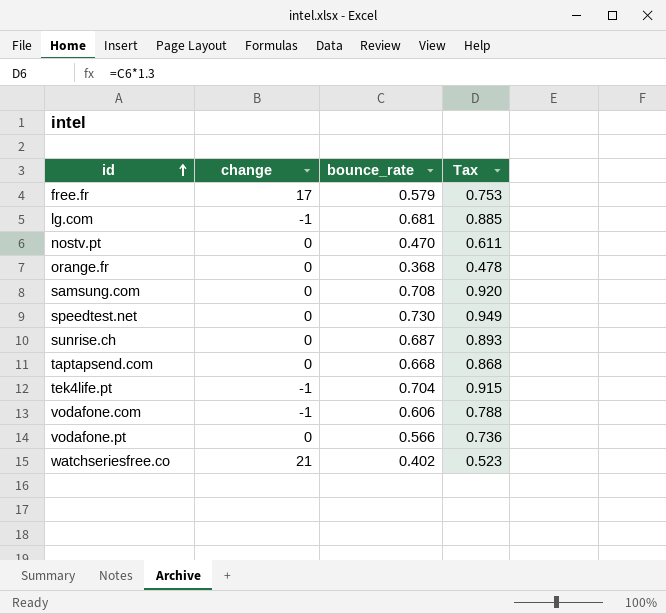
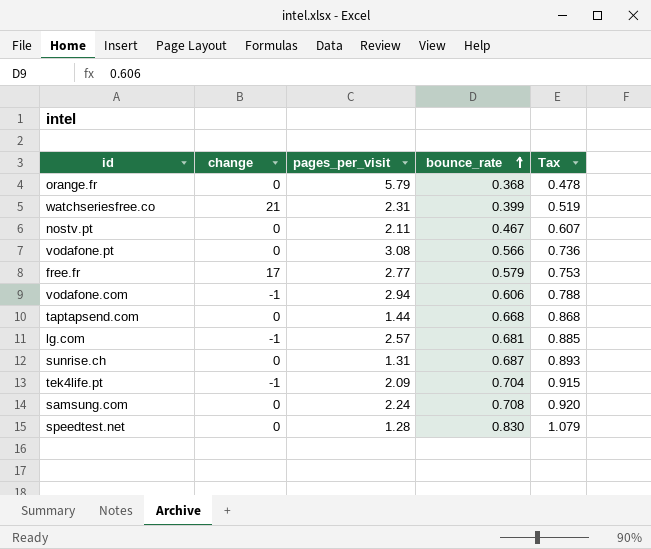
row order: id ascending -> bounce_rate ascending
column pages_per_visit | position: none -> 3
watchseriesfree.co | bounce_rate: 0.402 -> 0.399
watchseriesfree.co | Tax: 0.523 -> 0.519
nostv.pt | bounce_rate: 0.470 -> 0.467
nostv.pt | Tax: 0.611 -> 0.607
speedtest.net | bounce_rate: 0.730 -> 0.830
speedtest.net | Tax: 0.949 -> 1.079

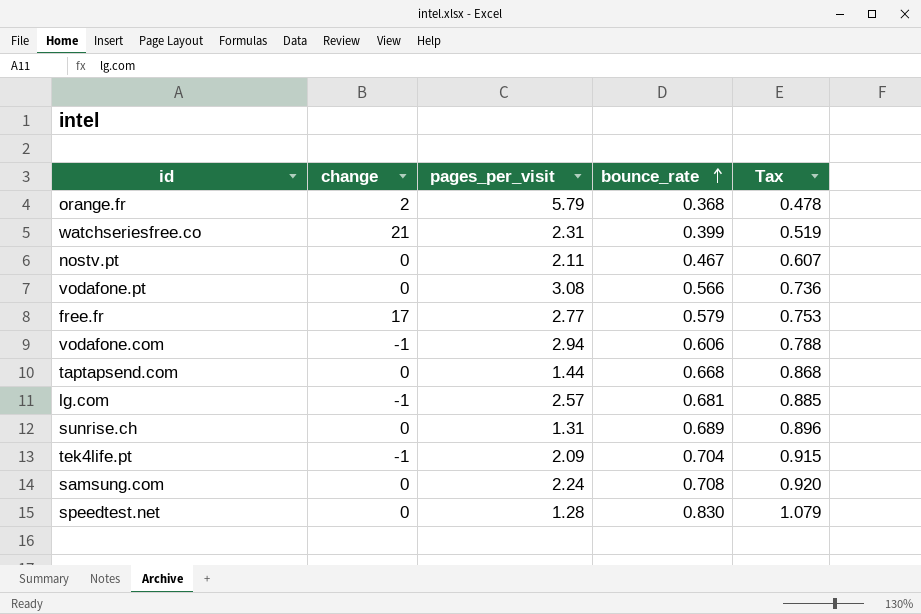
orange.fr | change: 0 -> 2
sunrise.ch | bounce_rate: 0.687 -> 0.689
sunrise.ch | Tax: 0.893 -> 0.896

